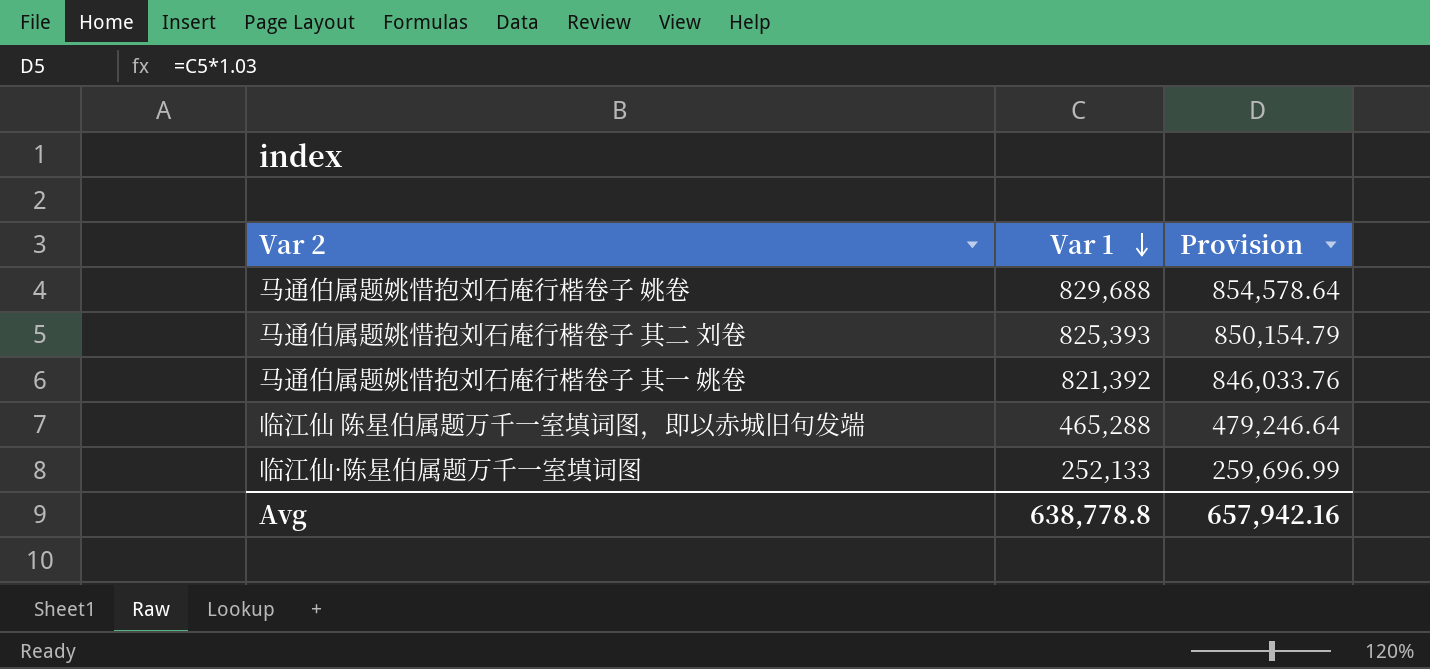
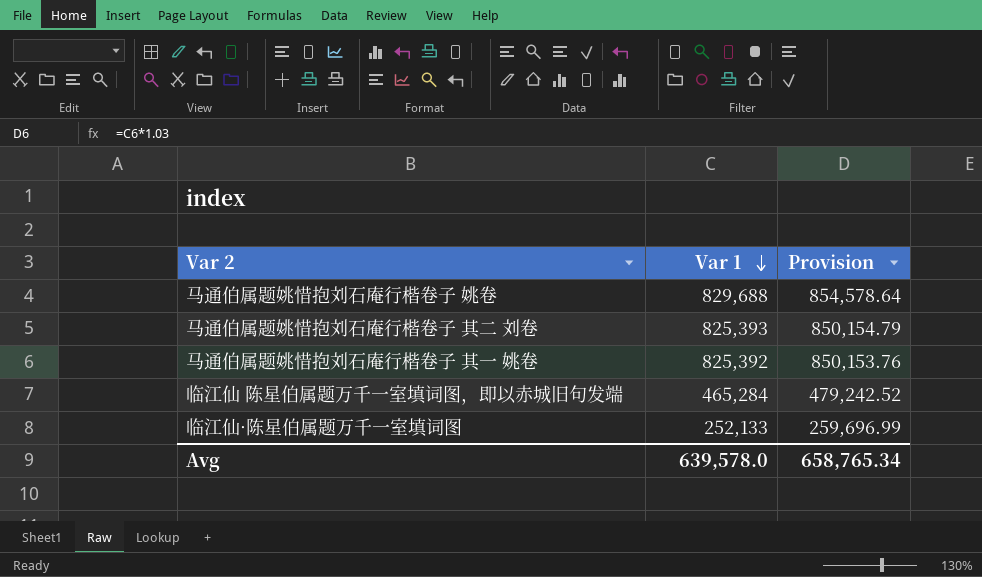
马通伯属题姚惜抱刘石庵行楷卷子 其一 姚卷 | Var 1: 821,392 -> 825,392
马通伯属题姚惜抱刘石庵行楷卷子 其一 姚卷 | Provision: 846,033.76 -> 850,153.76
临江仙 陈星伯属题万千一室填词图，即以赤城旧句发端 | Var 1: 465,288 -> 465,284
临江仙 陈星伯属题万千一室填词图，即以赤城旧句发端 | Provision: 479,246.64 -> 479,242.52
Avg | Var 1: 638,778.8 -> 639,578.0
Avg | Provision: 657,942.16 -> 658,765.34

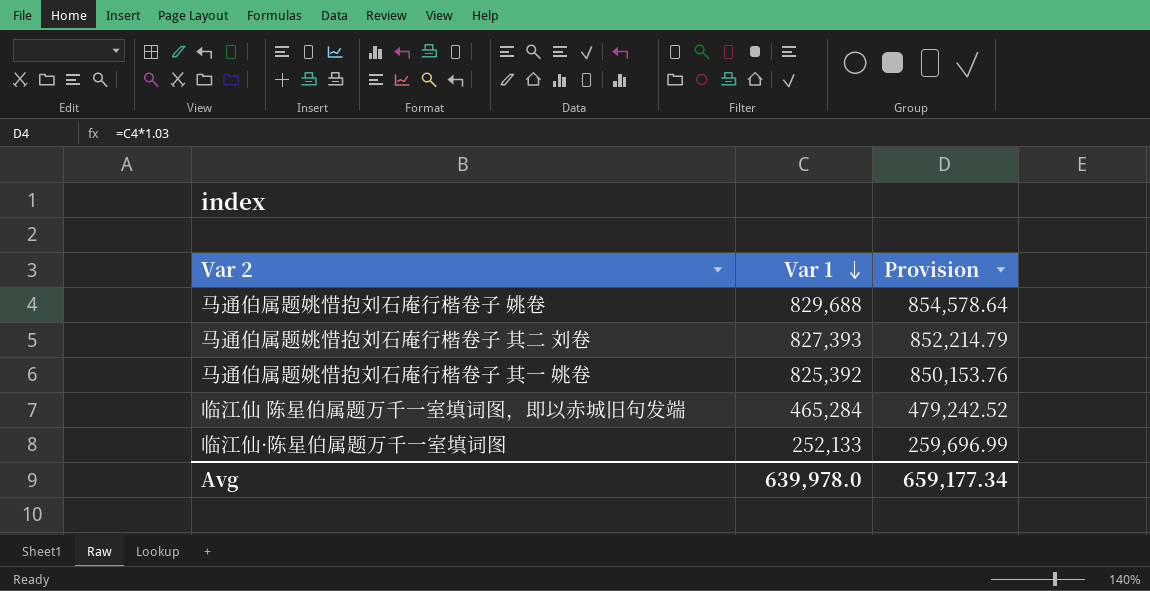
马通伯属题姚惜抱刘石庵行楷卷子 其二 刘卷 | Var 1: 825,393 -> 827,393
马通伯属题姚惜抱刘石庵行楷卷子 其二 刘卷 | Provision: 850,154.79 -> 852,214.79
Avg | Var 1: 639,578.0 -> 639,978.0
Avg | Provision: 658,765.34 -> 659,177.34

